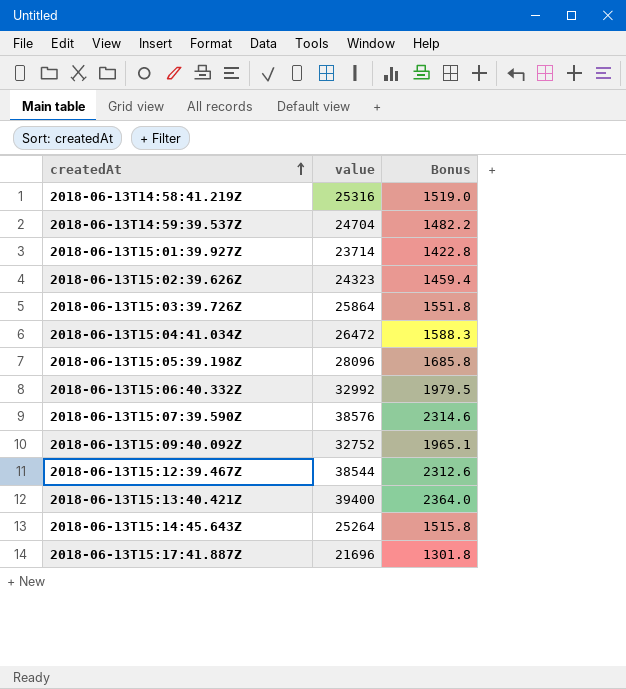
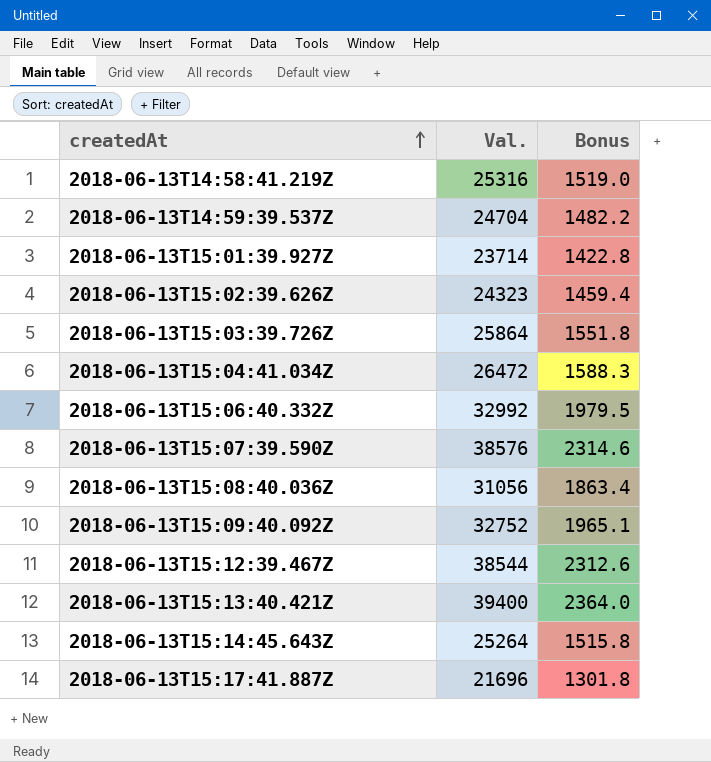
column name: value -> Val.
row 2018-06-13T15:05:39.198Z: 28096 | 1685.8 -> none
row 2018-06-13T15:08:40.036Z: none -> 31056 | 1863.4

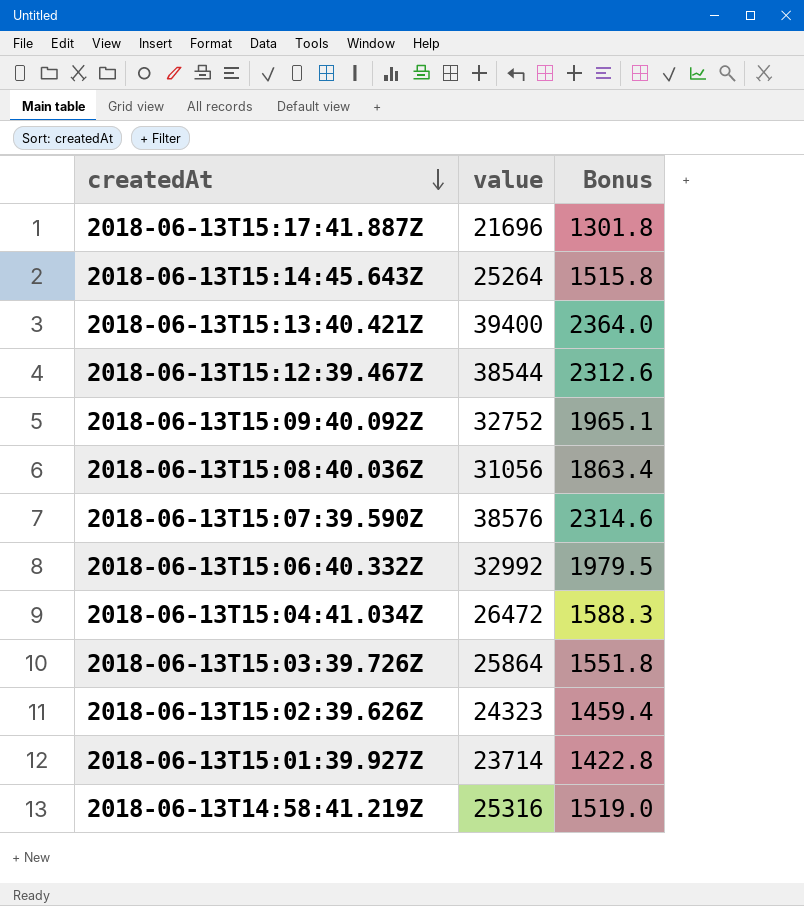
row order: createdAt ascending -> createdAt descending
column name: Val. -> value
row 2018-06-13T14:59:39.537Z: 24704 | 1482.2 -> none

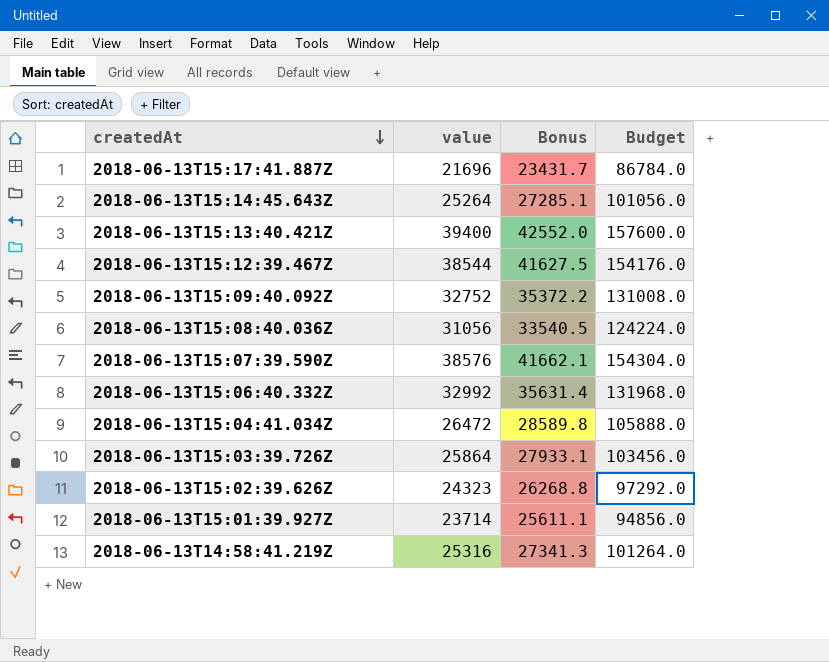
column Bonus | formula: [value] * 0.06 -> [value] * 1.08
column Budget | formula: none -> [value] * 4

